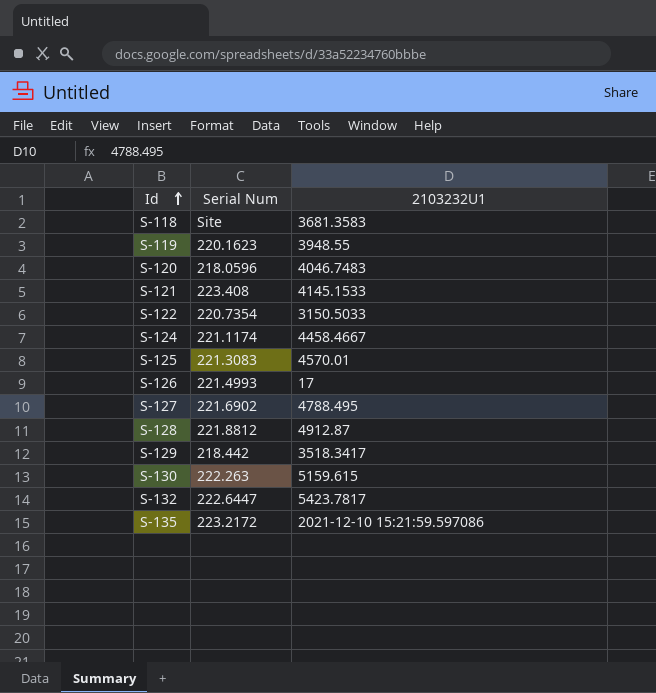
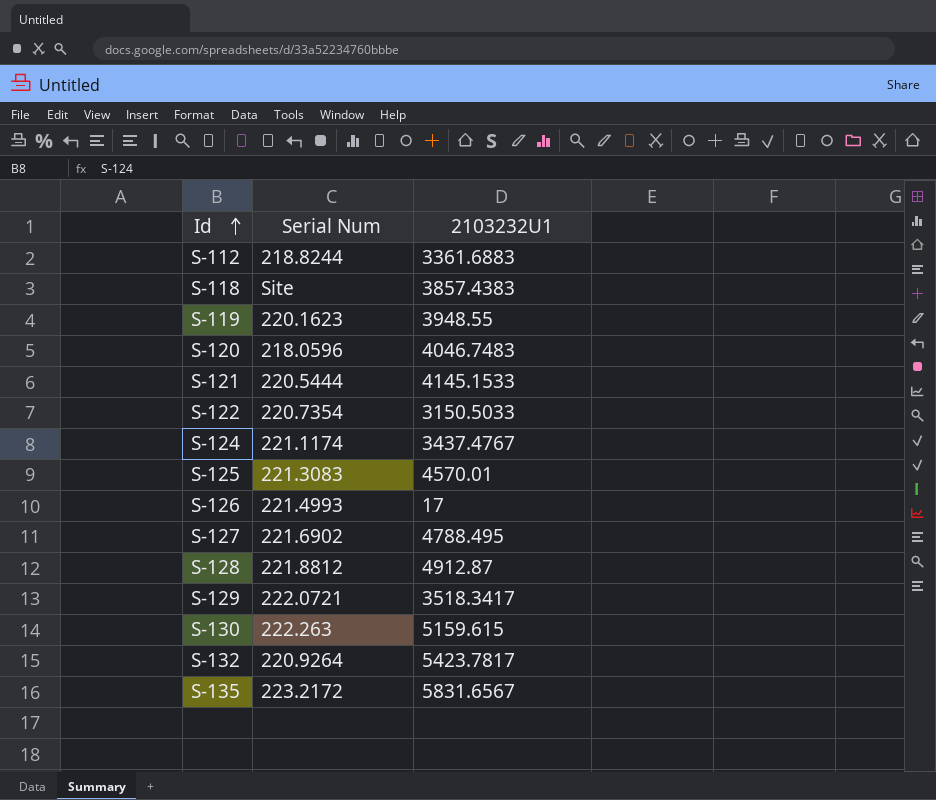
row S-112: none -> 218.8244 | 3361.6883
S-118 | 2103232U1: 3681.3583 -> 3857.4383
S-121 | Serial Num: 223.408 -> 220.5444
S-124 | 2103232U1: 4458.4667 -> 3437.4767
S-129 | Serial Num: 218.442 -> 222.0721
S-132 | Serial Num: 222.6447 -> 220.9264
S-135 | 2103232U1: 2021-12-10 15:21:59.597086 -> 5831.6567

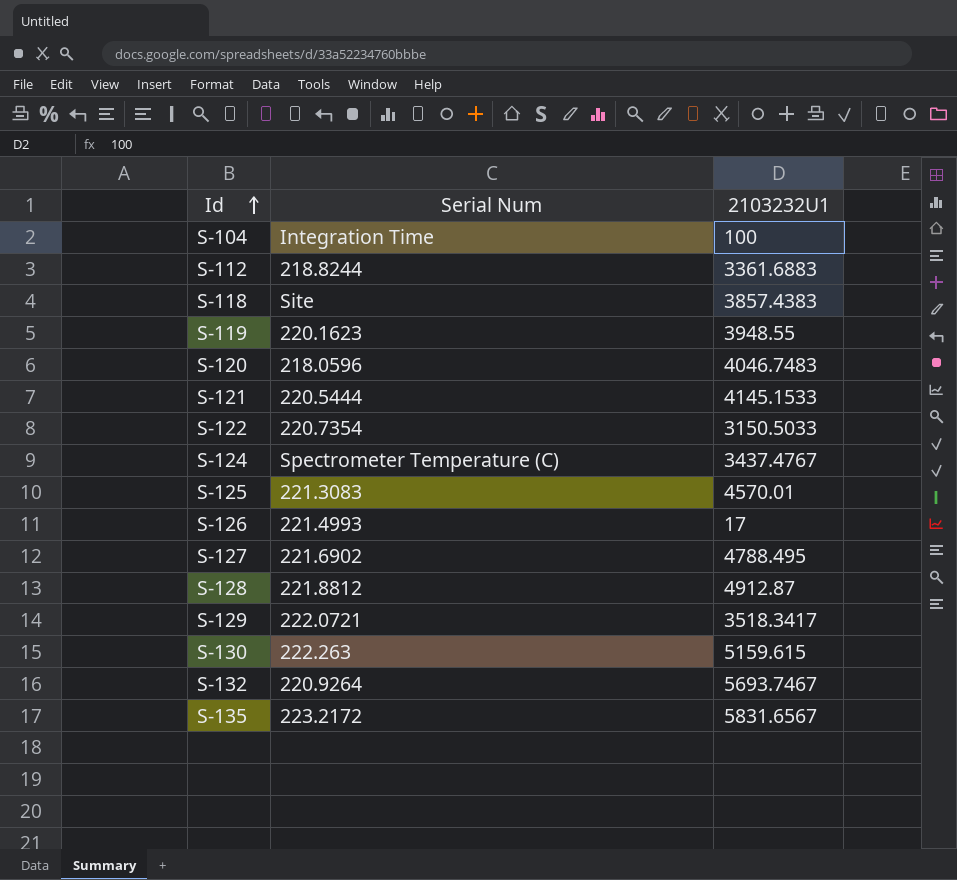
row S-104: none -> Integration Time | 100
S-124 | Serial Num: 221.1174 -> Spectrometer Temperature (C)
S-132 | 2103232U1: 5423.7817 -> 5693.7467

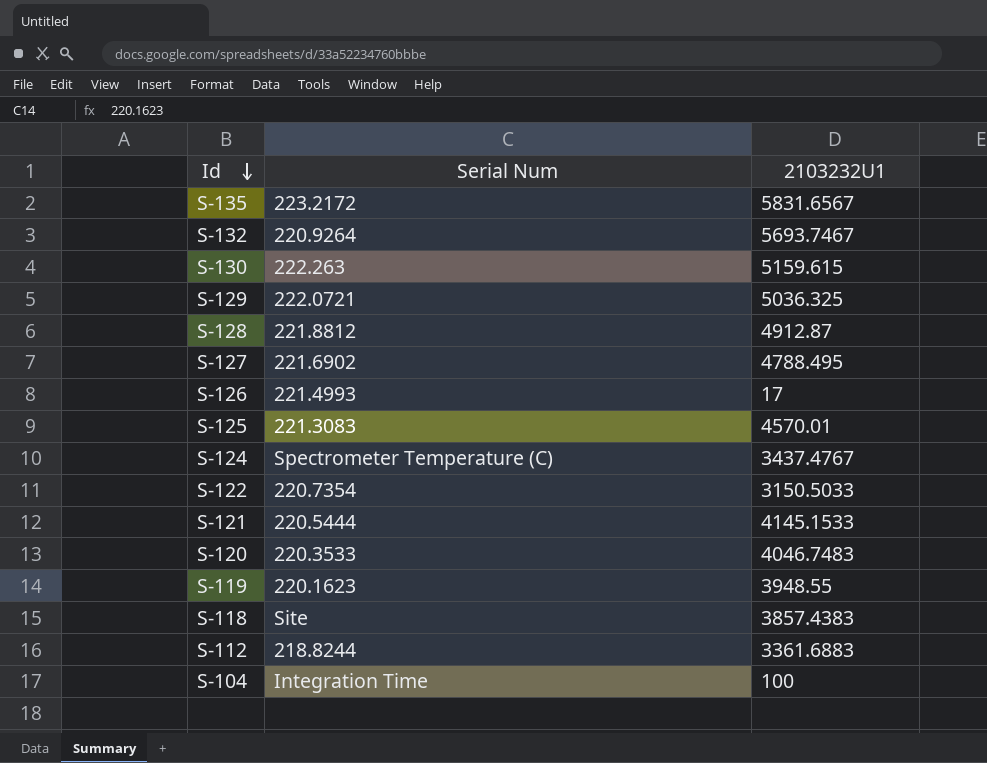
row order: Id ascending -> Id descending
S-129 | 2103232U1: 3518.3417 -> 5036.325
S-120 | Serial Num: 218.0596 -> 220.3533

